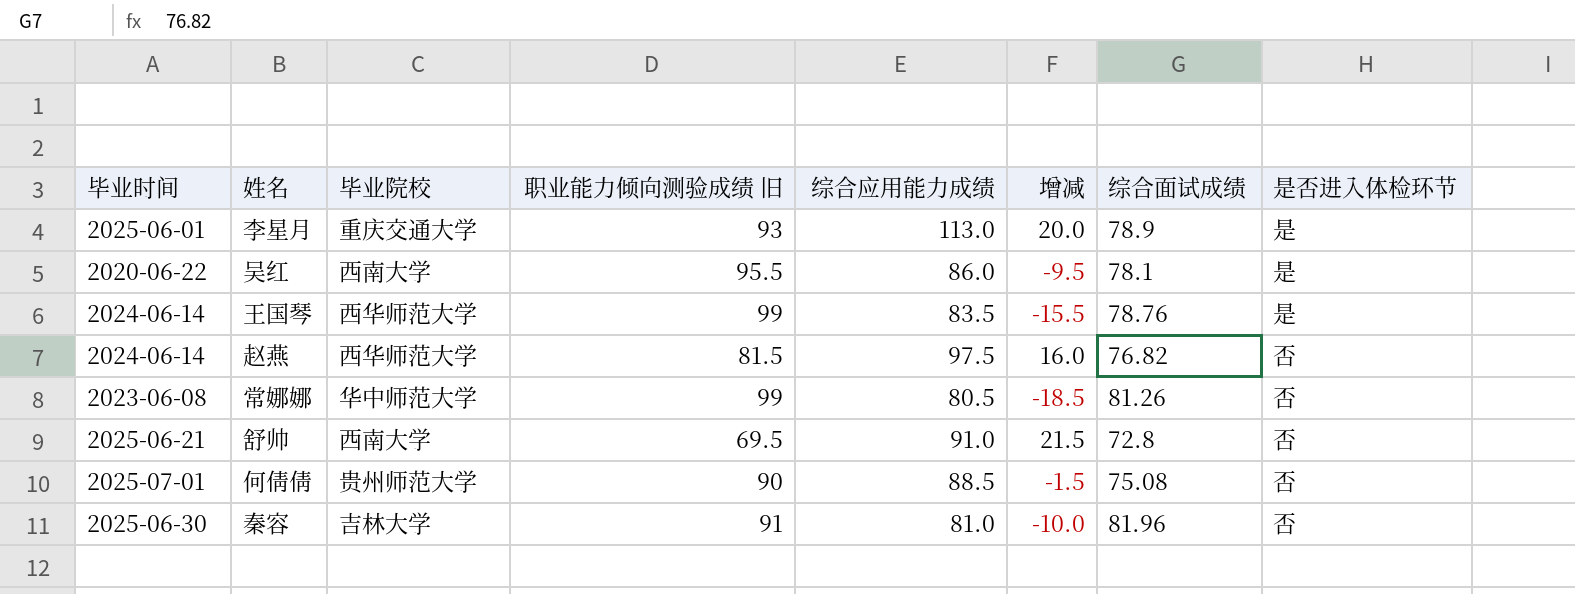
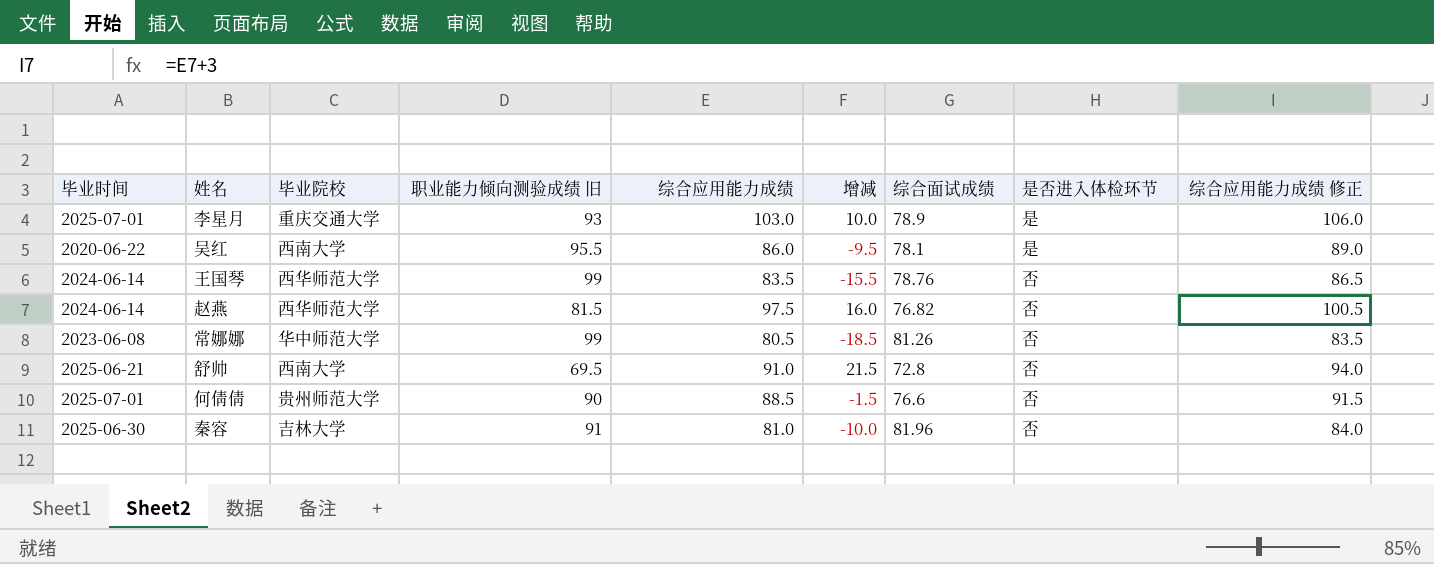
column 综合应用能力成绩 修正 | formula: none -> [综合应用能力成绩] + 3
李星月 | 毕业时间: 2025-06-01 -> 2025-07-01
李星月 | 综合应用能力成绩: 113.0 -> 103.0
李星月 | 增减: 20.0 -> 10.0
王国琴 | 是否进入体检环节: 是 -> 否
何倩倩 | 综合面试成绩: 75.08 -> 76.6

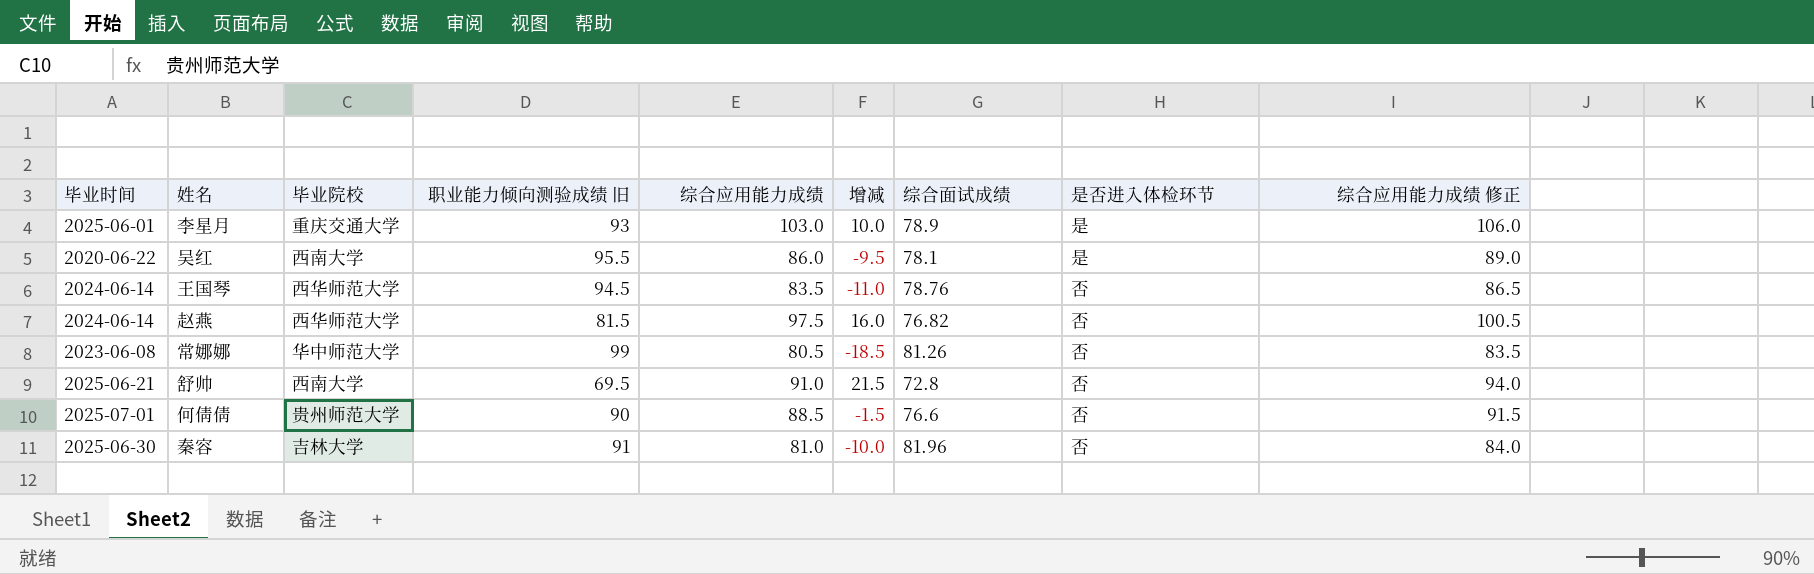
李星月 | 毕业时间: 2025-07-01 -> 2025-06-01
王国琴 | 职业能力倾向测验成绩 旧: 99 -> 94.5
王国琴 | 增减: -15.5 -> -11.0

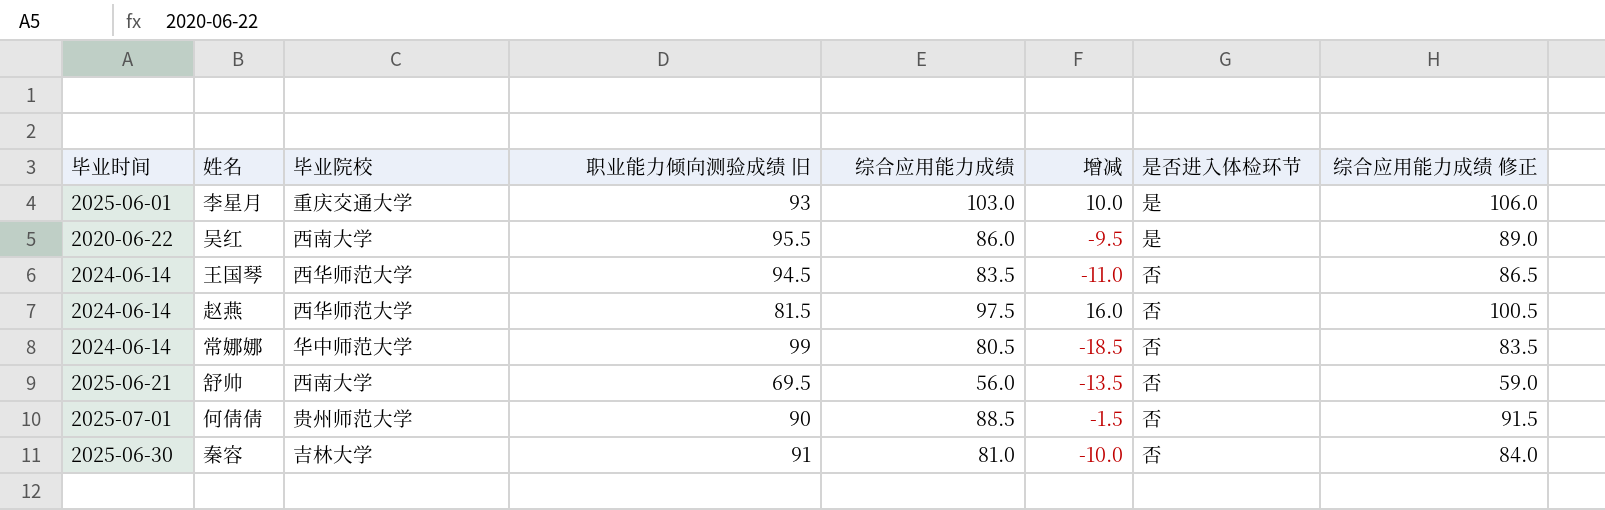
column 综合面试成绩 | position: 7 -> none
常娜娜 | 毕业时间: 2023-06-08 -> 2024-06-14
舒帅 | 综合应用能力成绩: 91.0 -> 56.0
舒帅 | 增减: 21.5 -> -13.5
舒帅 | 综合应用能力成绩 修正: 94.0 -> 59.0

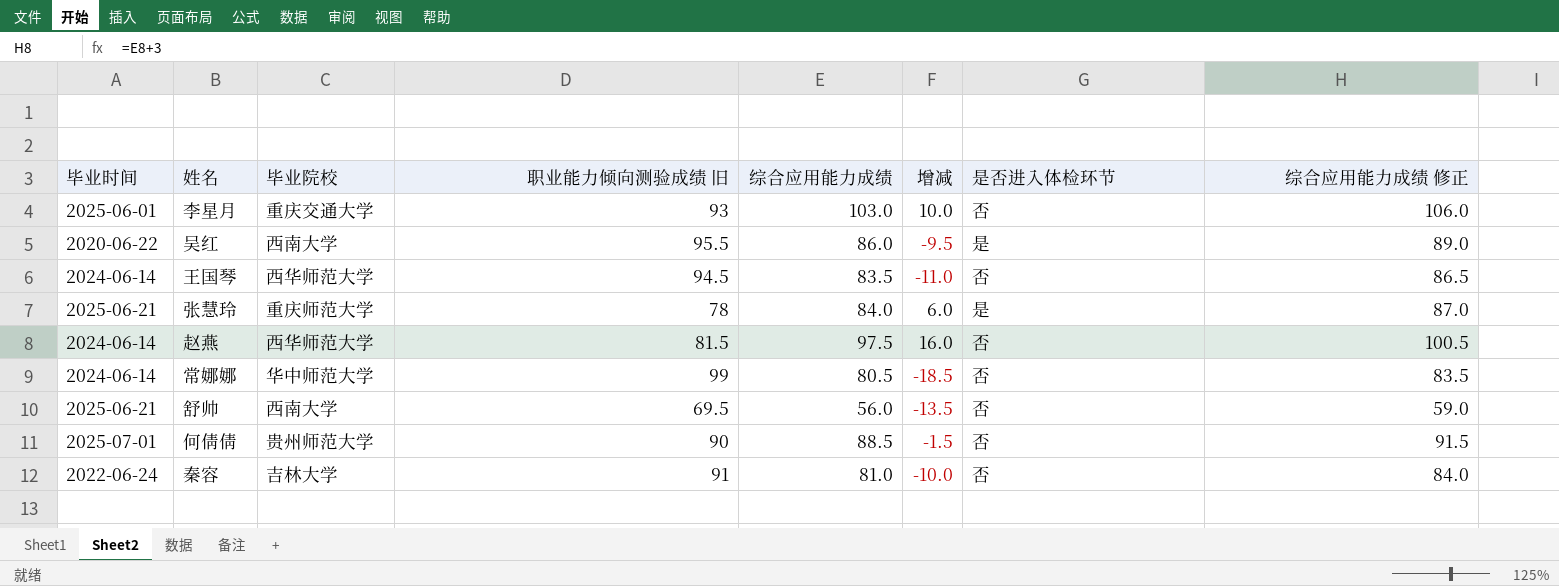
李星月 | 是否进入体检环节: 是 -> 否
row 张慧玲: none -> 2025-06-21 | 重庆师范大学 | 78 | 84.0 | 6.0 | 是 | 87.0
秦容 | 毕业时间: 2025-06-30 -> 2022-06-24

